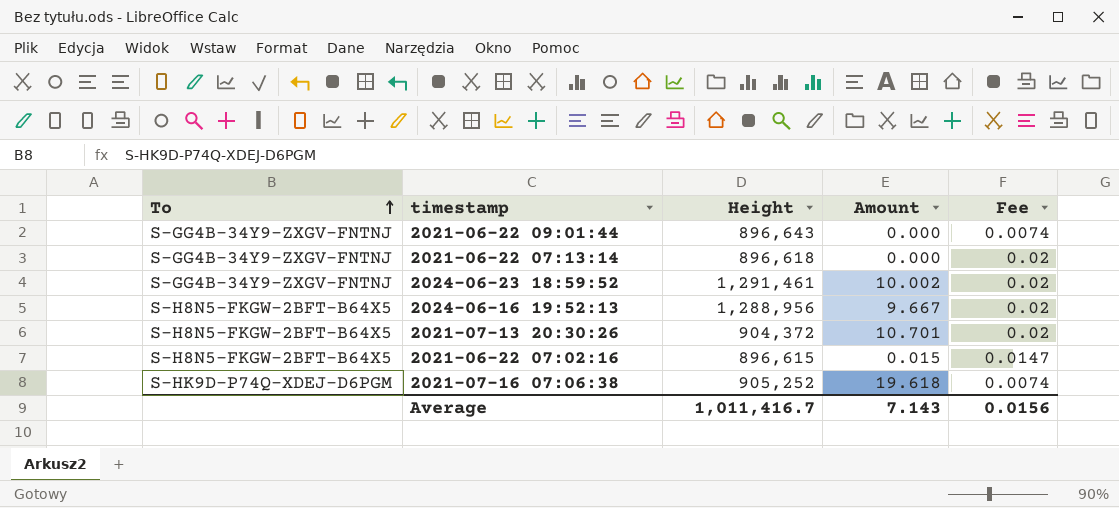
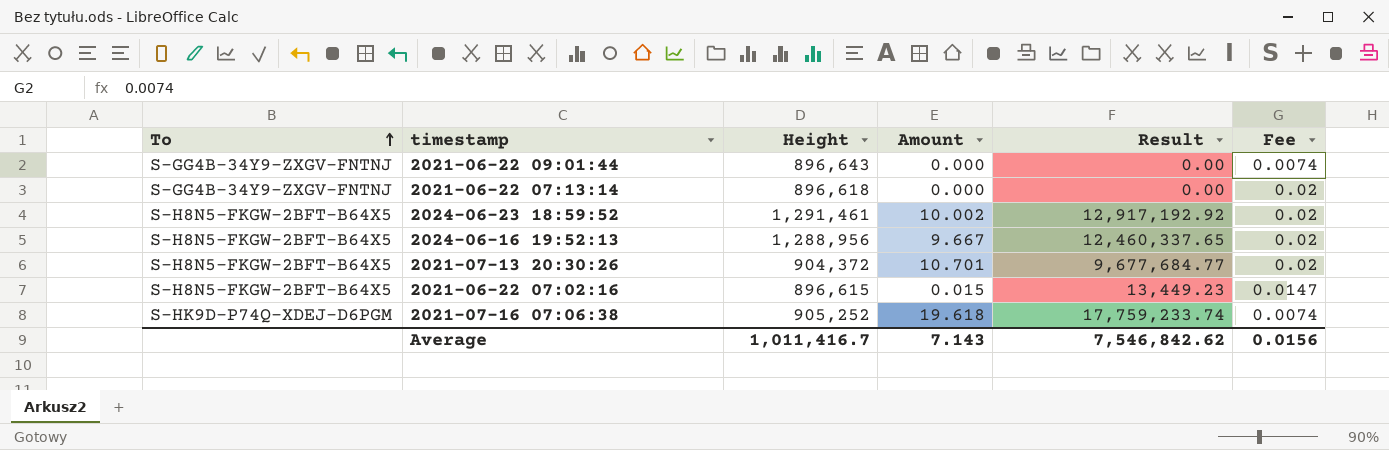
column Result | formula: none -> [Height] * [Amount]
2024-06-23 18:59:52 | To: S-GG4B-34Y9-ZXGV-FNTNJ -> S-H8N5-FKGW-2BFT-B64X5

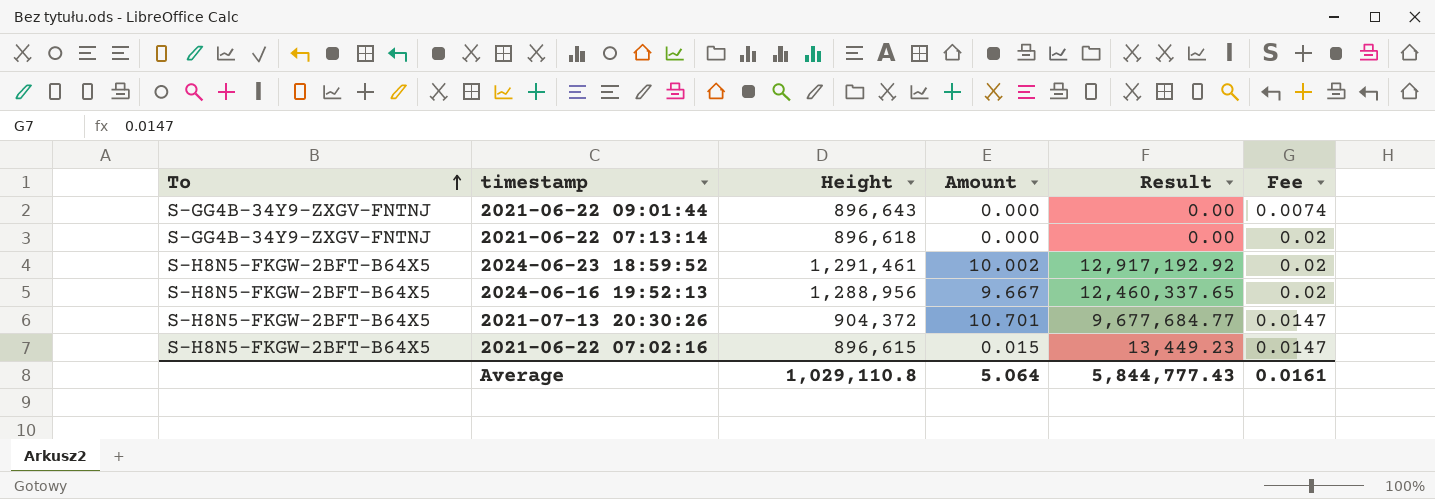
row 2021-07-16 07:06:38: S-HK9D-P74Q-XDEJ-D6PGM | 905,252 | 19.618 | 17,759,233.74 | 0.0074 -> none
2021-07-13 20:30:26 | Fee: 0.02 -> 0.0147
Average | Height: 1,011,416.7 -> 1,029,110.8
Average | Amount: 7.143 -> 5.064
Average | Result: 7,546,842.62 -> 5,844,777.43
Average | Fee: 0.0156 -> 0.0161

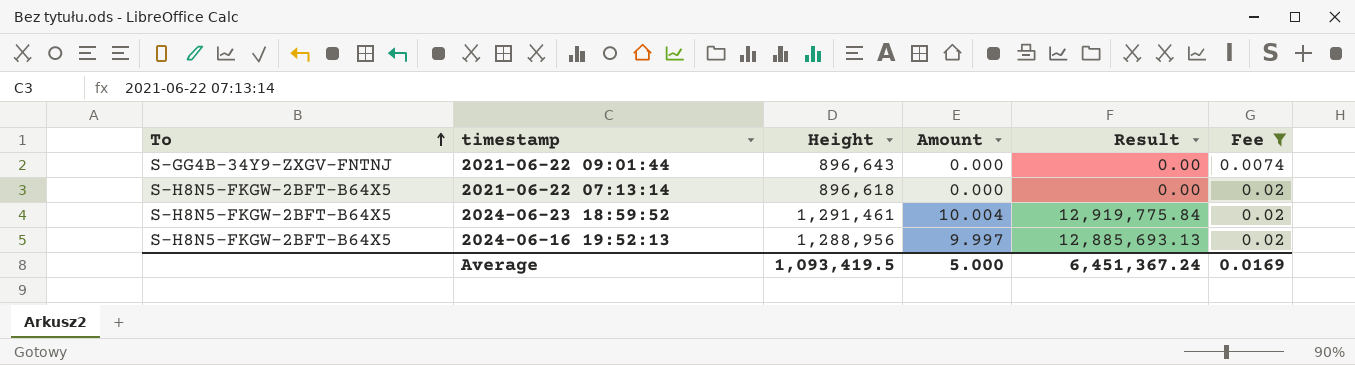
filter: none -> Fee != 0.0147
2021-06-22 07:13:14 | To: S-GG4B-34Y9-ZXGV-FNTNJ -> S-H8N5-FKGW-2BFT-B64X5
2024-06-23 18:59:52 | Amount: 10.002 -> 10.004
2024-06-23 18:59:52 | Result: 12,917,192.92 -> 12,919,775.84
2024-06-16 19:52:13 | Amount: 9.667 -> 9.997
2024-06-16 19:52:13 | Result: 12,460,337.65 -> 12,885,693.13
Average | Height: 1,029,110.8 -> 1,093,419.5
Average | Amount: 5.064 -> 5.000
Average | Result: 5,844,777.43 -> 6,451,367.24
Average | Fee: 0.0161 -> 0.0169

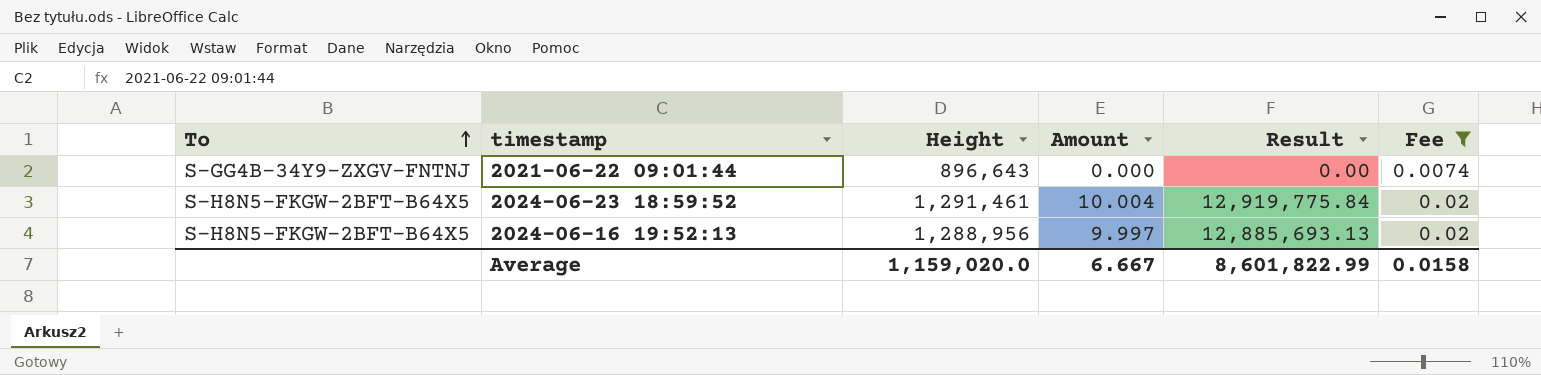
row 2021-06-22 07:13:14: S-H8N5-FKGW-2BFT-B64X5 | 896,618 | 0.000 | 0.00 | 0.02 -> none
Average | Height: 1,093,419.5 -> 1,159,020.0
Average | Amount: 5.000 -> 6.667
Average | Result: 6,451,367.24 -> 8,601,822.99
Average | Fee: 0.0169 -> 0.0158

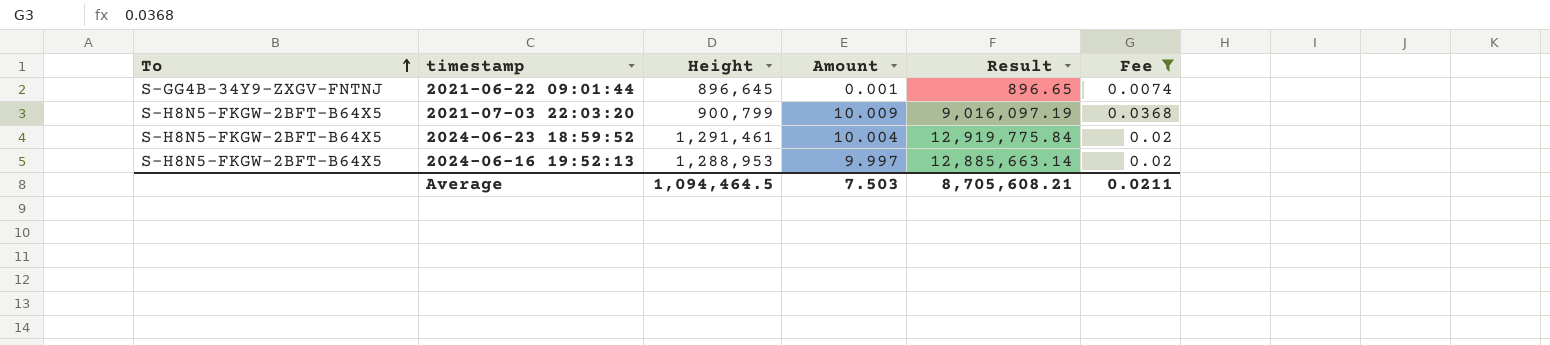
2021-06-22 09:01:44 | Height: 896,643 -> 896,645
2021-06-22 09:01:44 | Amount: 0.000 -> 0.001
2021-06-22 09:01:44 | Result: 0.00 -> 896.65
row 2021-07-03 22:03:20: none -> S-H8N5-FKGW-2BFT-B64X5 | 900,799 | 10.009 | 9,016,097.19 | 0.0368
2024-06-16 19:52:13 | Height: 1,288,956 -> 1,288,953
2024-06-16 19:52:13 | Result: 12,885,693.13 -> 12,885,663.14
Average | Height: 1,159,020.0 -> 1,094,464.5
Average | Amount: 6.667 -> 7.503
Average | Result: 8,601,822.99 -> 8,705,608.21
Average | Fee: 0.0158 -> 0.0211

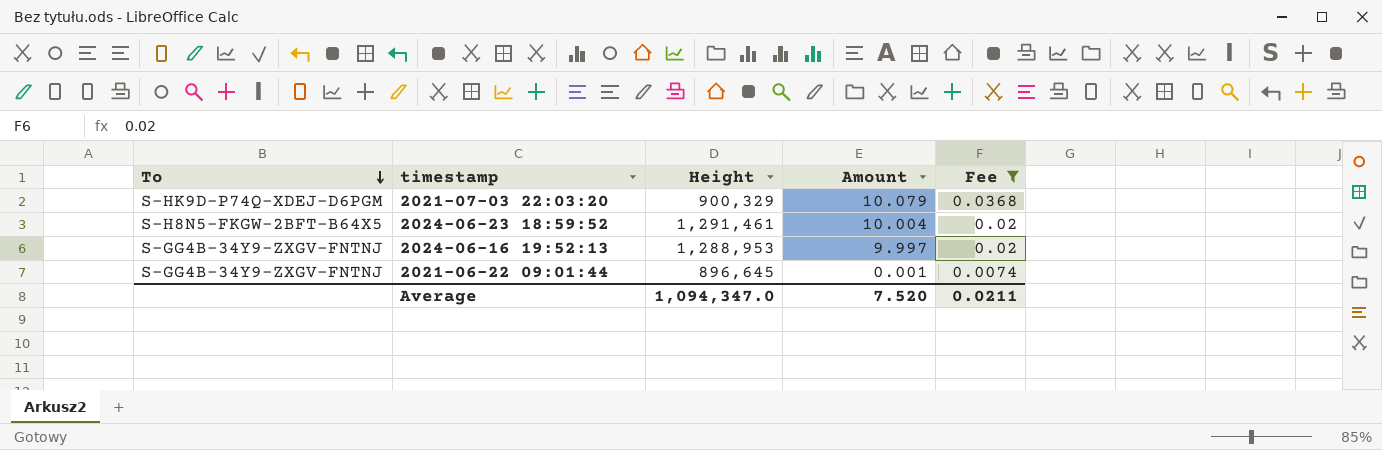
row order: To ascending -> To descending
column Result | formula: [Height] * [Amount] -> none
2021-07-03 22:03:20 | To: S-H8N5-FKGW-2BFT-B64X5 -> S-HK9D-P74Q-XDEJ-D6PGM
2021-07-03 22:03:20 | Height: 900,799 -> 900,329
2021-07-03 22:03:20 | Amount: 10.009 -> 10.079
2024-06-16 19:52:13 | To: S-H8N5-FKGW-2BFT-B64X5 -> S-GG4B-34Y9-ZXGV-FNTNJ
Average | Height: 1,094,464.5 -> 1,094,347.0
Average | Amount: 7.503 -> 7.520

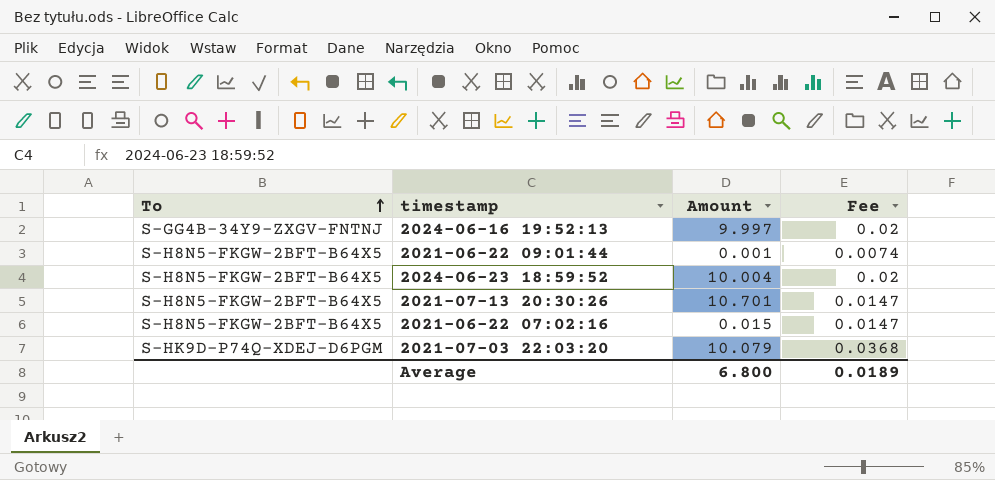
filter: Fee != 0.0147 -> none
row order: To descending -> To ascending
column Height | position: 3 -> none
2021-06-22 09:01:44 | To: S-GG4B-34Y9-ZXGV-FNTNJ -> S-H8N5-FKGW-2BFT-B64X5
Average | Amount: 7.520 -> 6.800
Average | Fee: 0.0211 -> 0.0189

